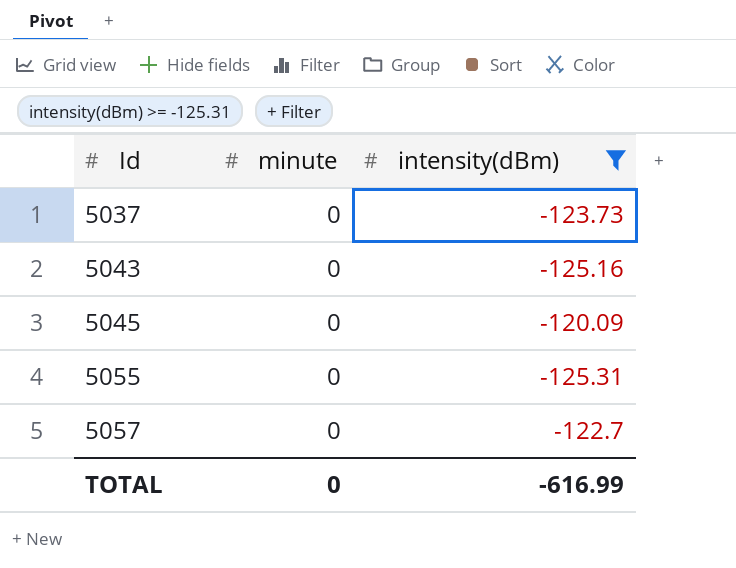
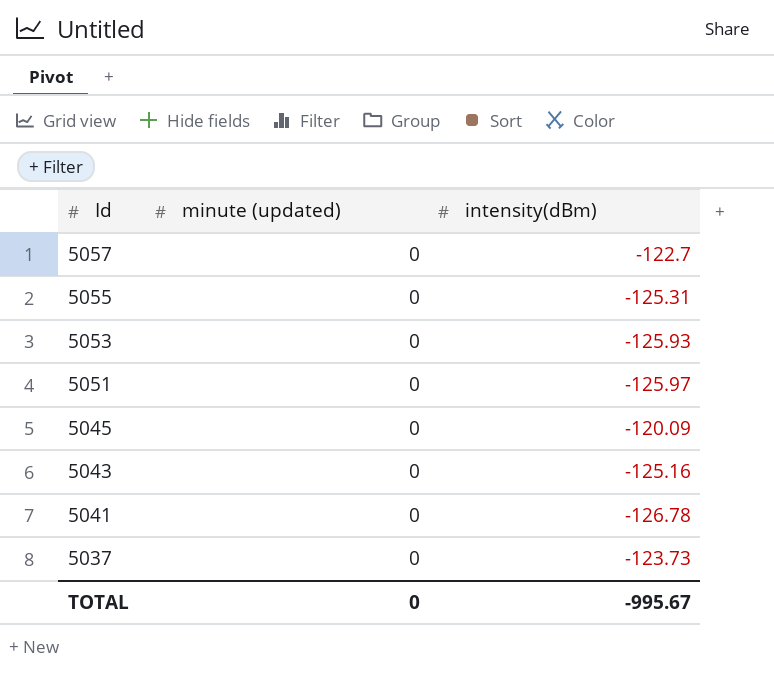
filter: intensity(dBm) >= -125.31 -> none
row order: Id ascending -> Id descending
column name: minute -> minute (updated)
TOTAL | intensity(dBm): -616.99 -> -995.67

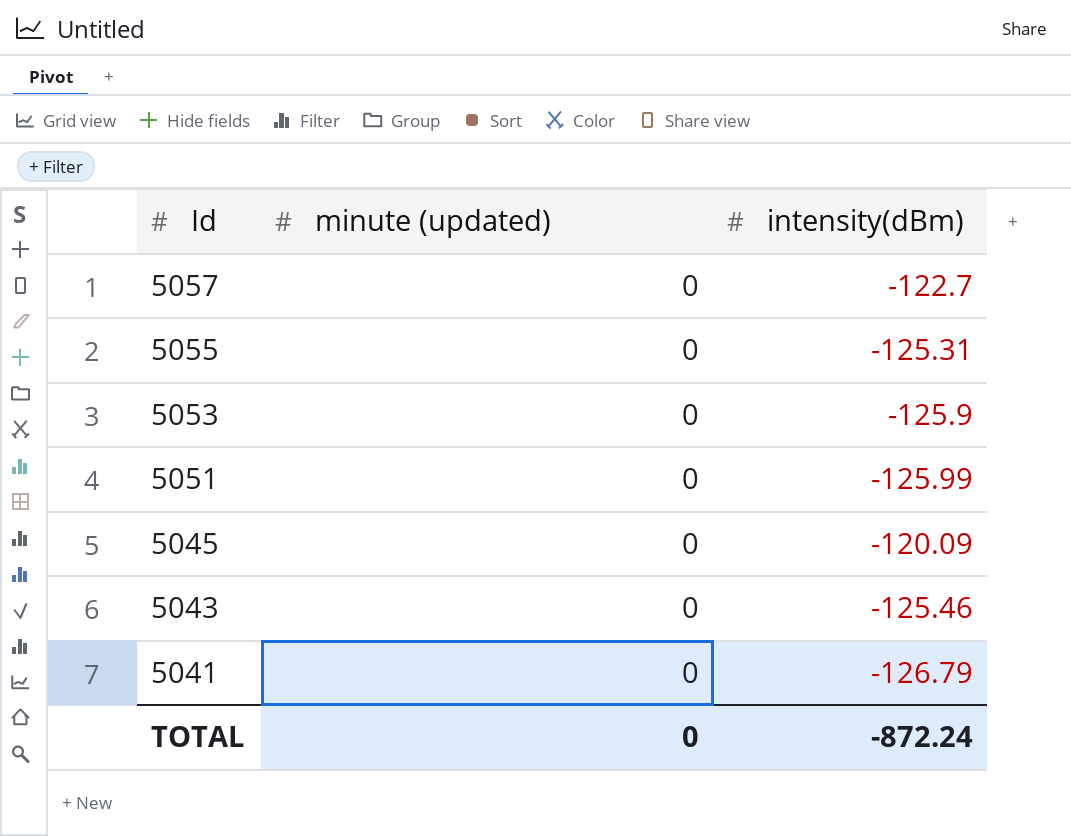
row 5037: 0 | -123.73 -> none
5053 | intensity(dBm): -125.93 -> -125.9
5051 | intensity(dBm): -125.97 -> -125.99
5043 | intensity(dBm): -125.16 -> -125.46
5041 | intensity(dBm): -126.78 -> -126.79
TOTAL | intensity(dBm): -995.67 -> -872.24

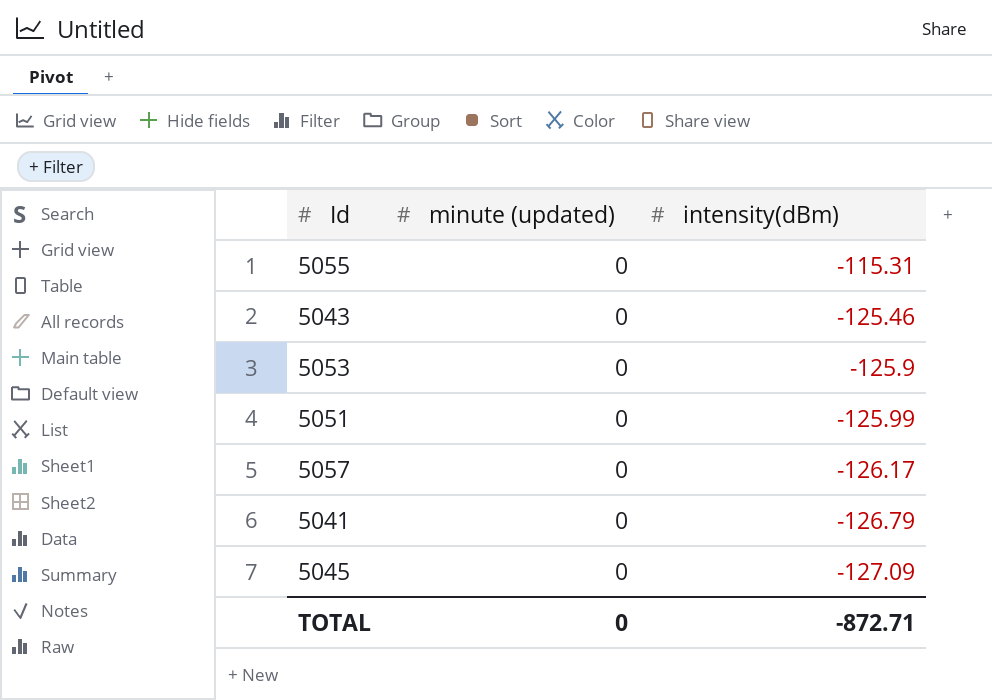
row order: Id descending -> intensity(dBm) descending
5055 | intensity(dBm): -125.31 -> -115.31
5057 | intensity(dBm): -122.7 -> -126.17
5045 | intensity(dBm): -120.09 -> -127.09
TOTAL | intensity(dBm): -872.24 -> -872.71

